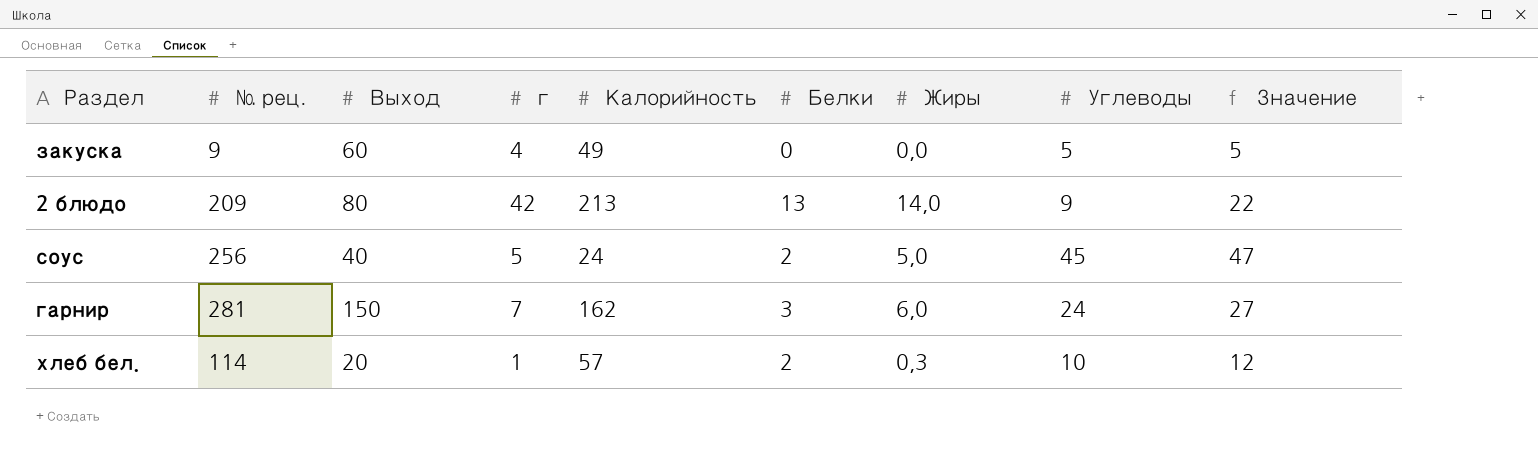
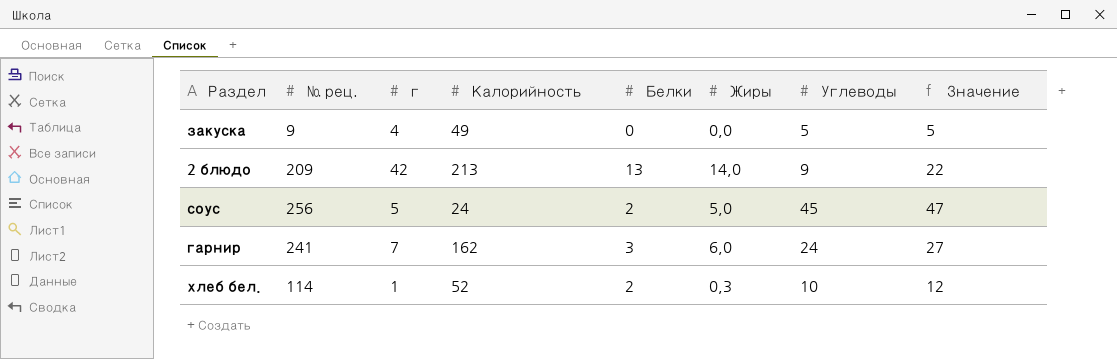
column Выход | position: 3 -> none
гарнир | № рец.: 281 -> 241
хлеб бел. | Калорийность: 57 -> 52

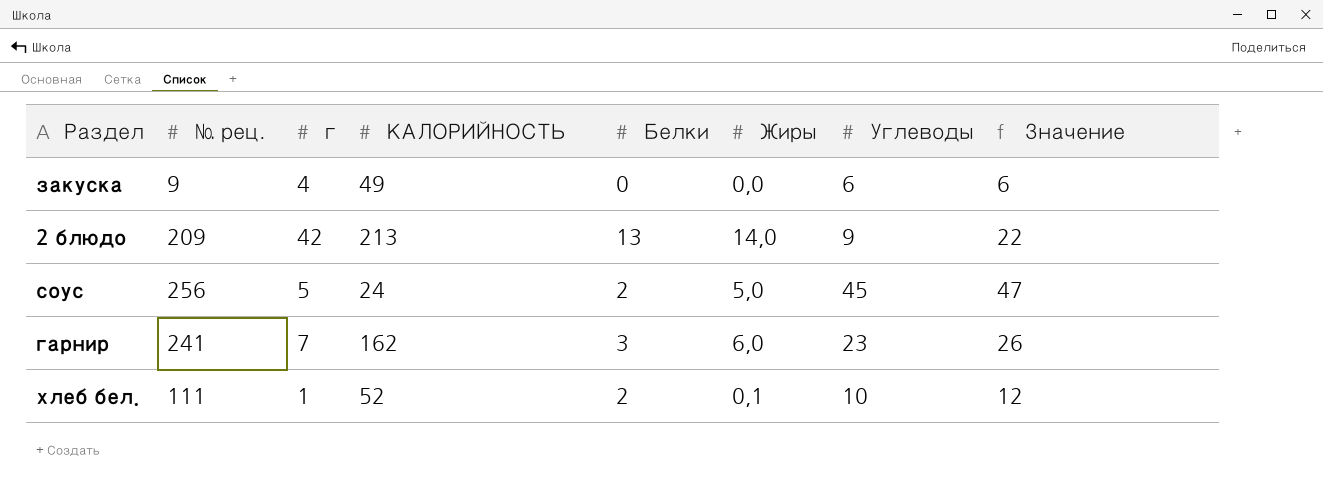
column name: Калорийность -> КАЛОРИЙНОСТЬ
закуска | Углеводы: 5 -> 6
закуска | Значение: 5 -> 6
гарнир | Углеводы: 24 -> 23
гарнир | Значение: 27 -> 26
хлеб бел. | № рец.: 114 -> 111
хлеб бел. | Жиры: 0,3 -> 0,1

